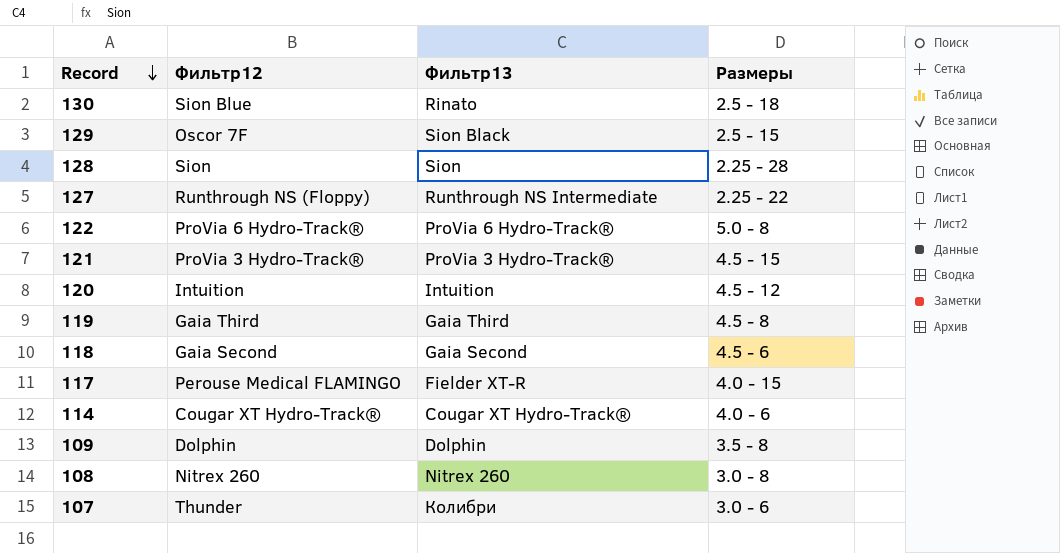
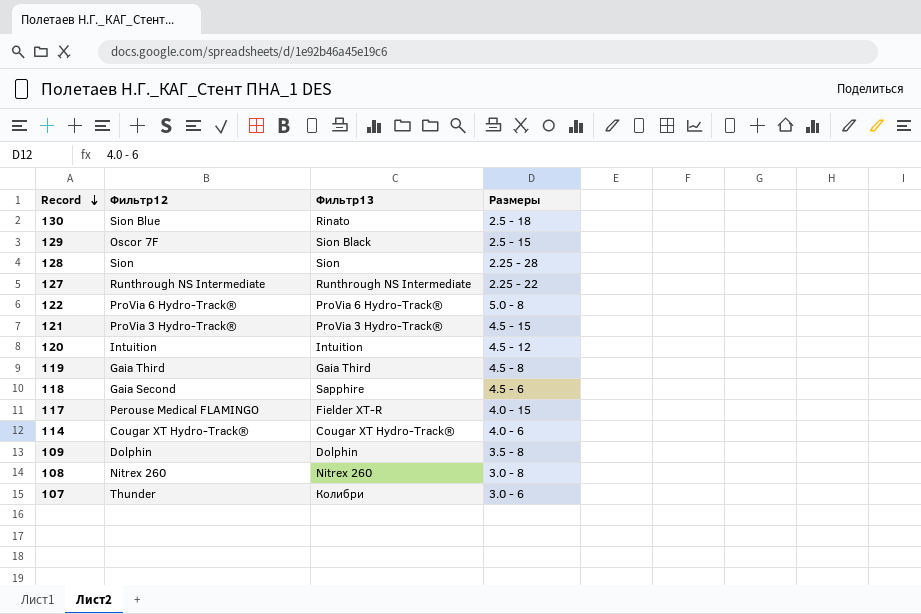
127 | Фильтр12: Runthrough NS (Floppy) -> Runthrough NS Intermediate
118 | Фильтр13: Gaia Second -> Sapphire

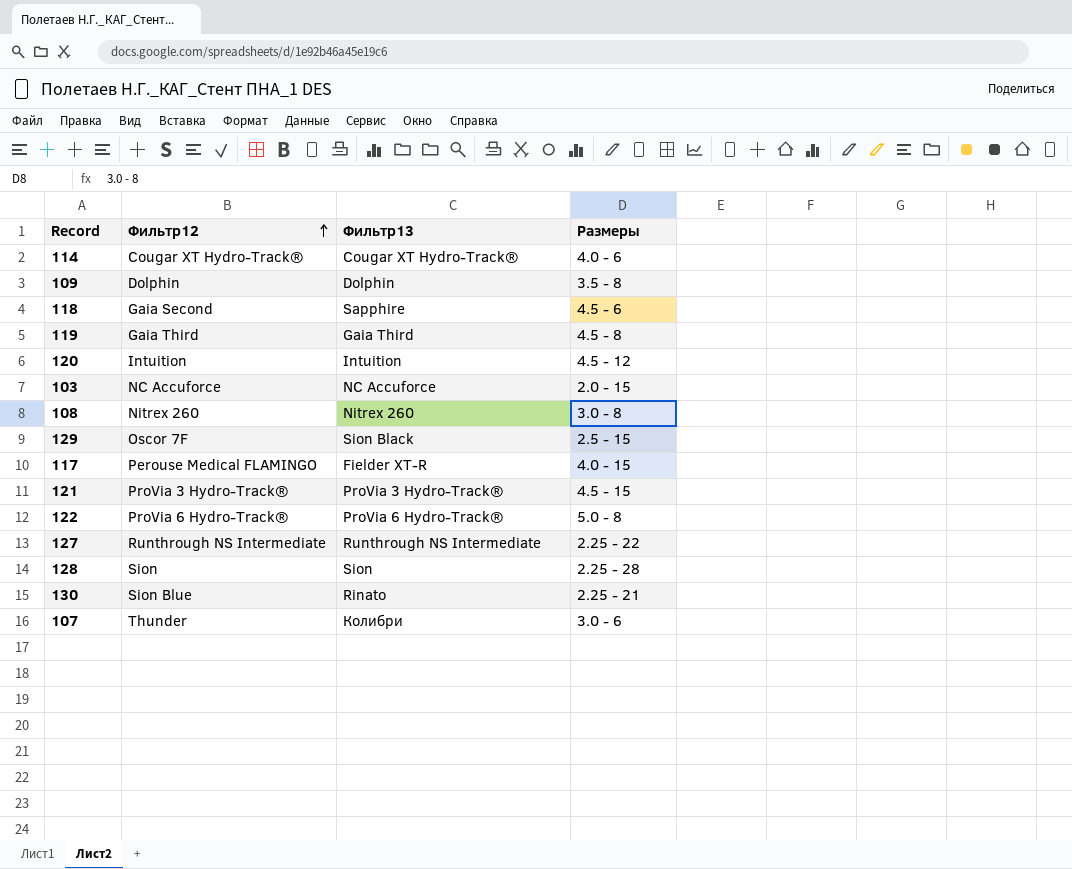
row order: Record descending -> Фильтр12 ascending
row 103: none -> NC Accuforce | NC Accuforce | 2.0 - 15
130 | Размеры: 2.5 - 18 -> 2.25 - 21

